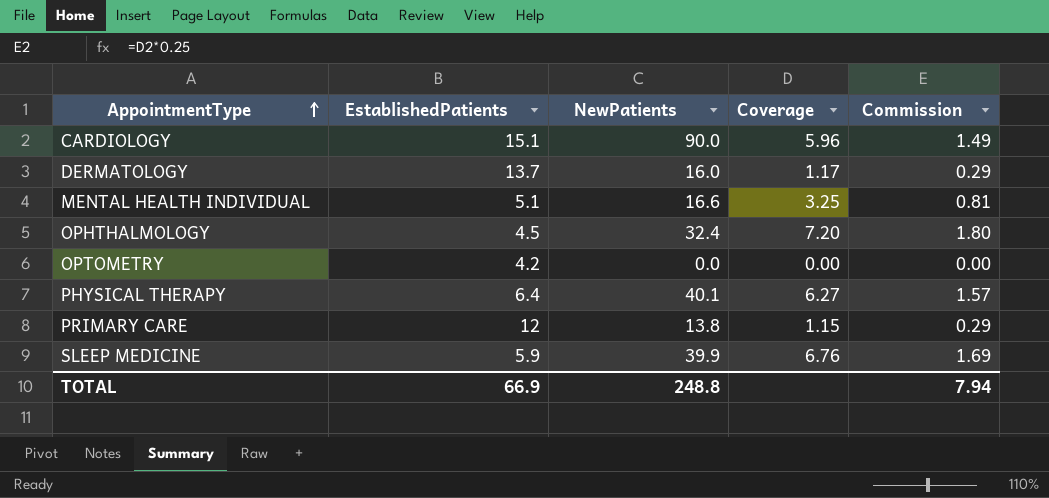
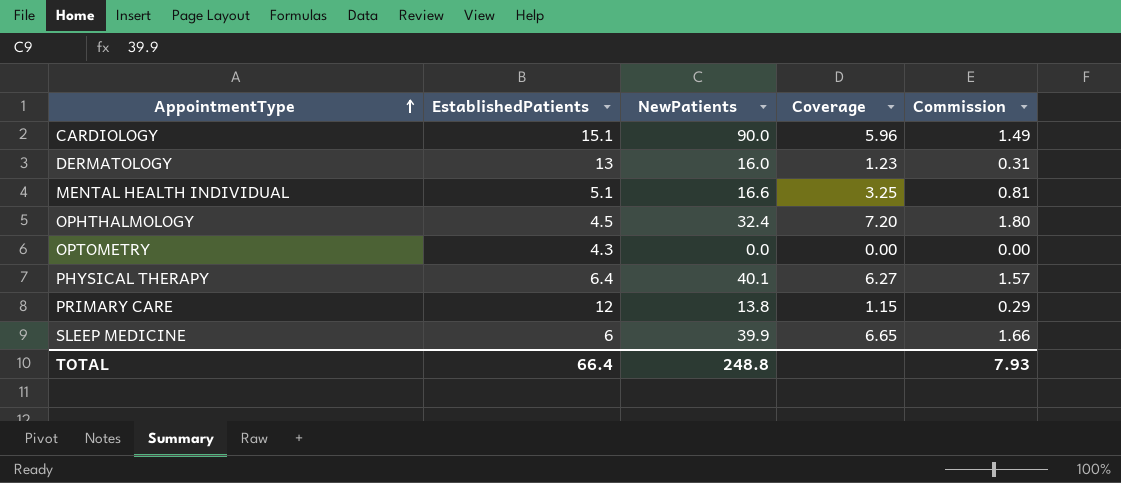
DERMATOLOGY | EstablishedPatients: 13.7 -> 13
DERMATOLOGY | Coverage: 1.17 -> 1.23
DERMATOLOGY | Commission: 0.29 -> 0.31
OPTOMETRY | EstablishedPatients: 4.2 -> 4.3
SLEEP MEDICINE | EstablishedPatients: 5.9 -> 6
SLEEP MEDICINE | Coverage: 6.76 -> 6.65
SLEEP MEDICINE | Commission: 1.69 -> 1.66
TOTAL | EstablishedPatients: 66.9 -> 66.4
TOTAL | Commission: 7.94 -> 7.93

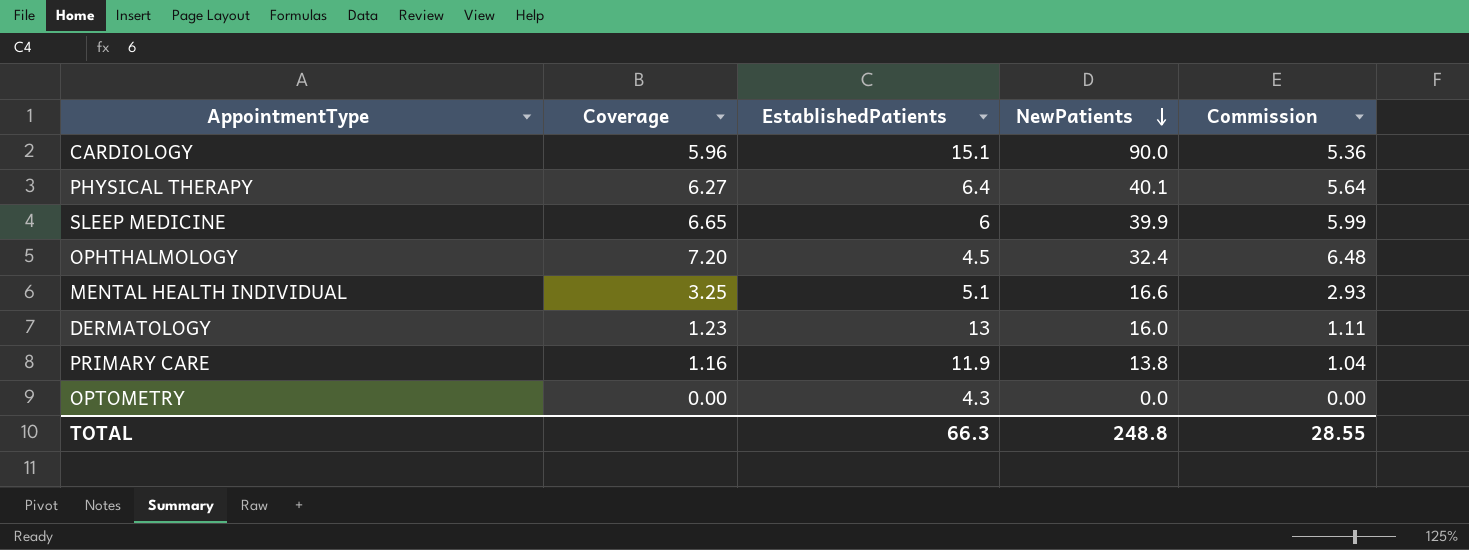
row order: AppointmentType ascending -> NewPatients descending
column Coverage | position: 4 -> 2
column Commission | formula: [Coverage] * 0.25 -> [Coverage] * 0.9
PRIMARY CARE | Coverage: 1.15 -> 1.16
PRIMARY CARE | EstablishedPatients: 12 -> 11.9
TOTAL | EstablishedPatients: 66.4 -> 66.3
TOTAL | Commission: 7.93 -> 28.55

